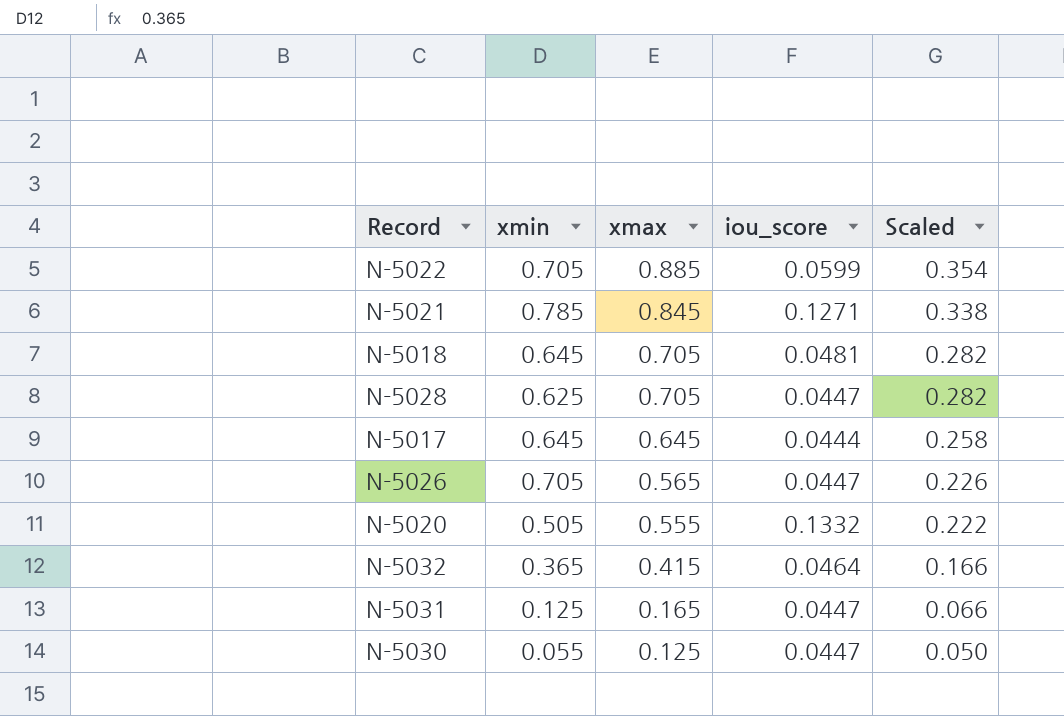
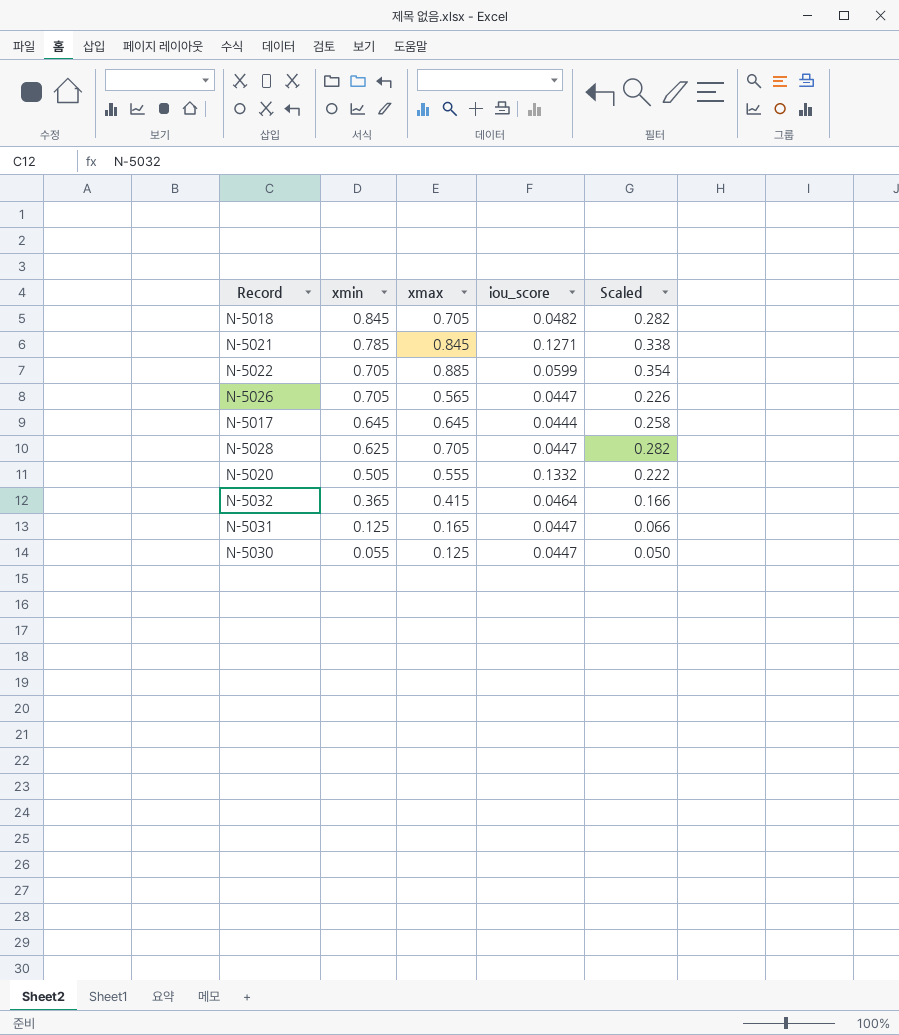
row order: xmax descending -> xmin descending
N-5018 | xmin: 0.645 -> 0.845
N-5018 | iou_score: 0.0481 -> 0.0482

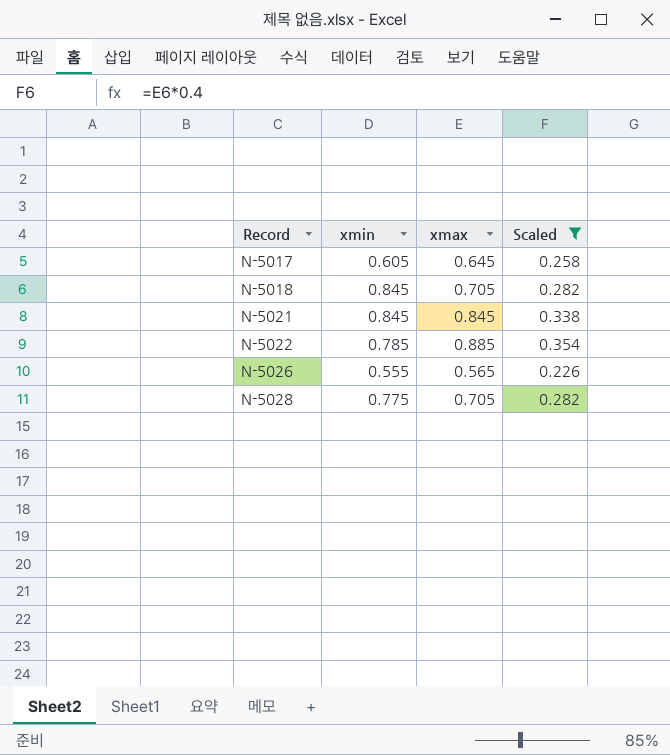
filter: none -> Scaled >= 0.226
row order: xmin descending -> Record ascending
column iou_score | position: 4 -> none
N-5017 | xmin: 0.645 -> 0.605
N-5021 | xmin: 0.785 -> 0.845
N-5022 | xmin: 0.705 -> 0.785
N-5026 | xmin: 0.705 -> 0.555
N-5028 | xmin: 0.625 -> 0.775

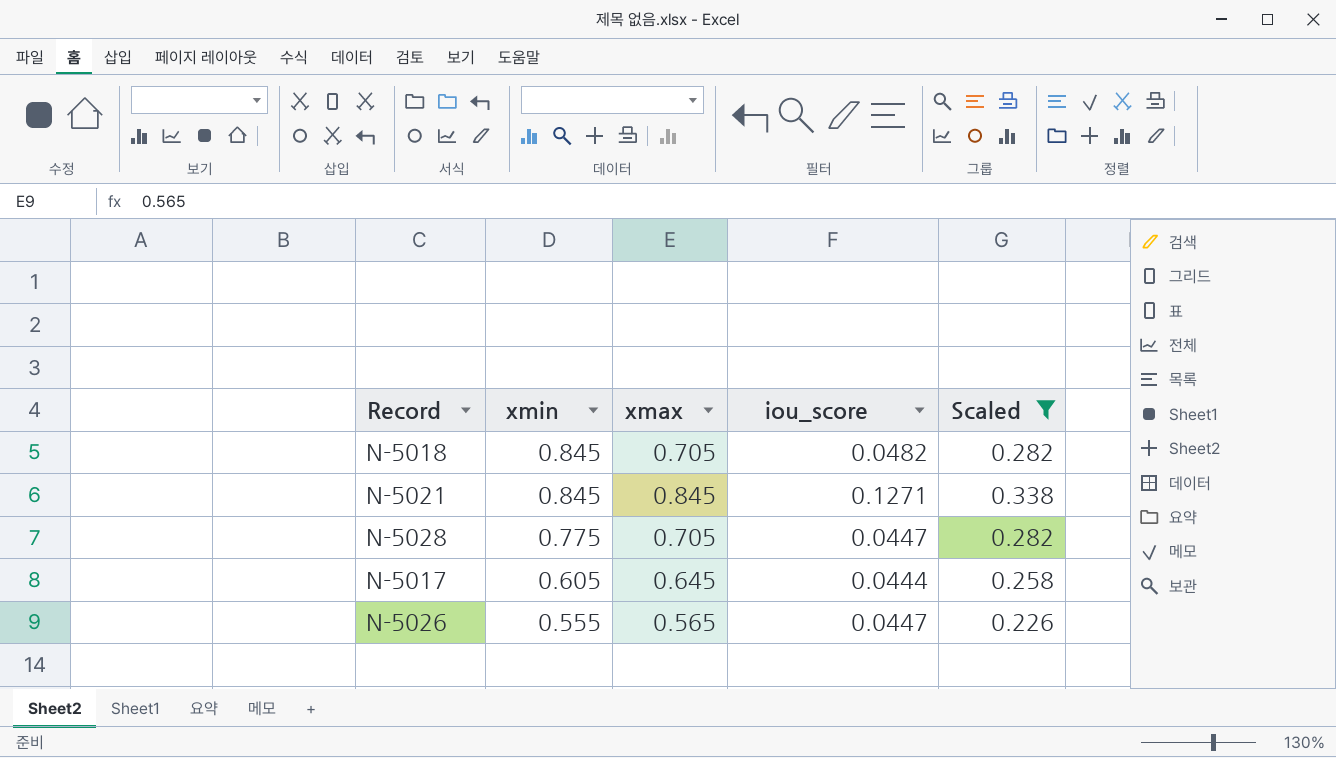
row order: Record ascending -> xmin descending
column iou_score | position: none -> 4
row N-5022: 0.785 | 0.885 | 0.354 -> none

